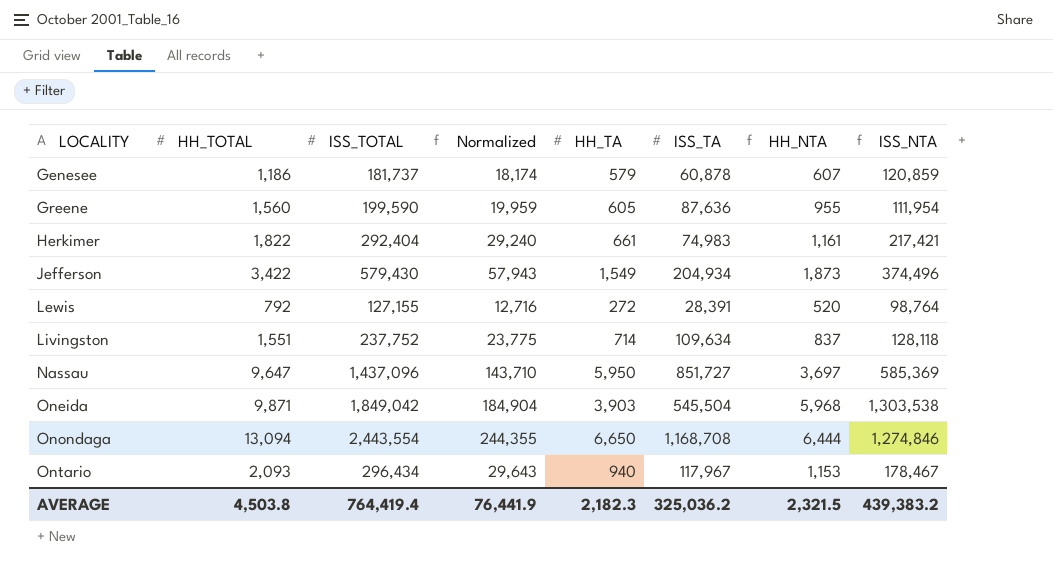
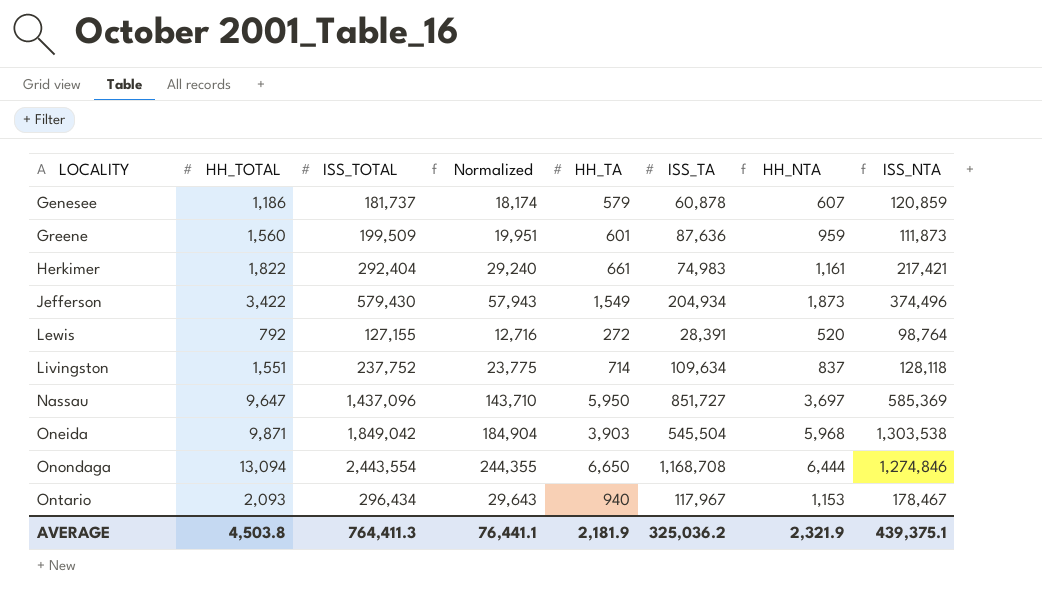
Greene | ISS_TOTAL: 199,590 -> 199,509
Greene | Normalized: 19,959 -> 19,951
Greene | HH_TA: 605 -> 601
Greene | HH_NTA: 955 -> 959
Greene | ISS_NTA: 111,954 -> 111,873
AVERAGE | ISS_TOTAL: 764,419.4 -> 764,411.3
AVERAGE | Normalized: 76,441.9 -> 76,441.1
AVERAGE | HH_TA: 2,182.3 -> 2,181.9
AVERAGE | HH_NTA: 2,321.5 -> 2,321.9
AVERAGE | ISS_NTA: 439,383.2 -> 439,375.1

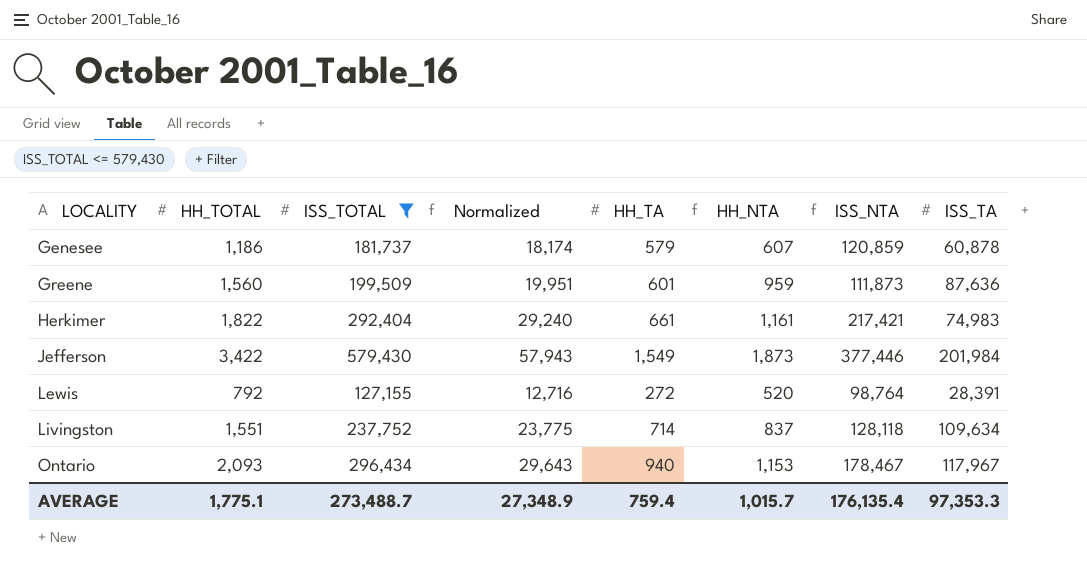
filter: none -> ISS_TOTAL <= 579,430
column ISS_TA | position: 6 -> 8
Jefferson | ISS_NTA: 374,496 -> 377,446
Jefferson | ISS_TA: 204,934 -> 201,984
AVERAGE | HH_TOTAL: 4,503.8 -> 1,775.1
AVERAGE | ISS_TOTAL: 764,411.3 -> 273,488.7
AVERAGE | Normalized: 76,441.1 -> 27,348.9
AVERAGE | HH_TA: 2,181.9 -> 759.4
AVERAGE | HH_NTA: 2,321.9 -> 1,015.7
AVERAGE | ISS_NTA: 439,375.1 -> 176,135.4
AVERAGE | ISS_TA: 325,036.2 -> 97,353.3

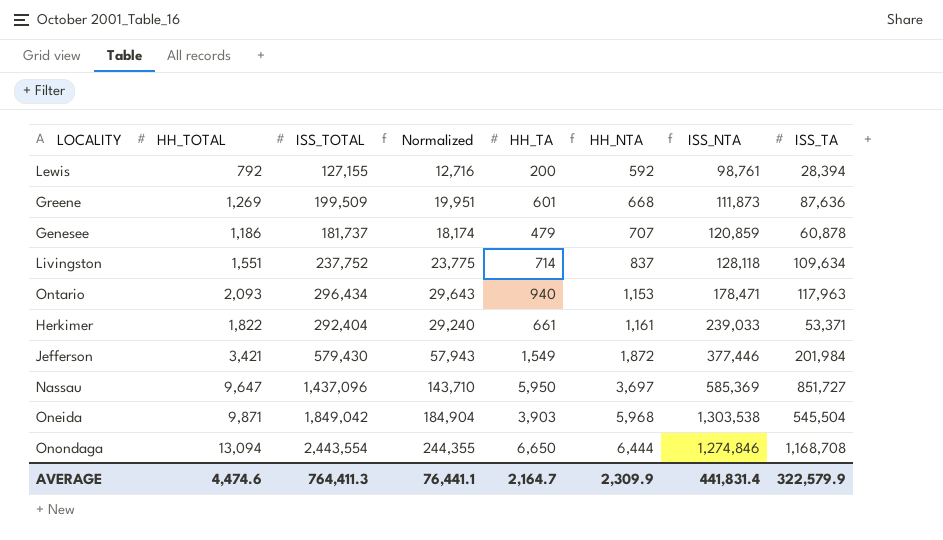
filter: ISS_TOTAL <= 579,430 -> none
row order: LOCALITY ascending -> HH_NTA ascending
Lewis | HH_TA: 272 -> 200
Lewis | HH_NTA: 520 -> 592
Lewis | ISS_NTA: 98,764 -> 98,761
Lewis | ISS_TA: 28,391 -> 28,394
Greene | HH_TOTAL: 1,560 -> 1,269
Greene | HH_NTA: 959 -> 668
Genesee | HH_TA: 579 -> 479
Genesee | HH_NTA: 607 -> 707
Ontario | ISS_NTA: 178,467 -> 178,471
Ontario | ISS_TA: 117,967 -> 117,963
Herkimer | ISS_NTA: 217,421 -> 239,033
Herkimer | ISS_TA: 74,983 -> 53,371
Jefferson | HH_TOTAL: 3,422 -> 3,421
Jefferson | HH_NTA: 1,873 -> 1,872
AVERAGE | HH_TOTAL: 1,775.1 -> 4,474.6
AVERAGE | ISS_TOTAL: 273,488.7 -> 764,411.3
AVERAGE | Normalized: 27,348.9 -> 76,441.1
AVERAGE | HH_TA: 759.4 -> 2,164.7
AVERAGE | HH_NTA: 1,015.7 -> 2,309.9
AVERAGE | ISS_NTA: 176,135.4 -> 441,831.4
AVERAGE | ISS_TA: 97,353.3 -> 322,579.9

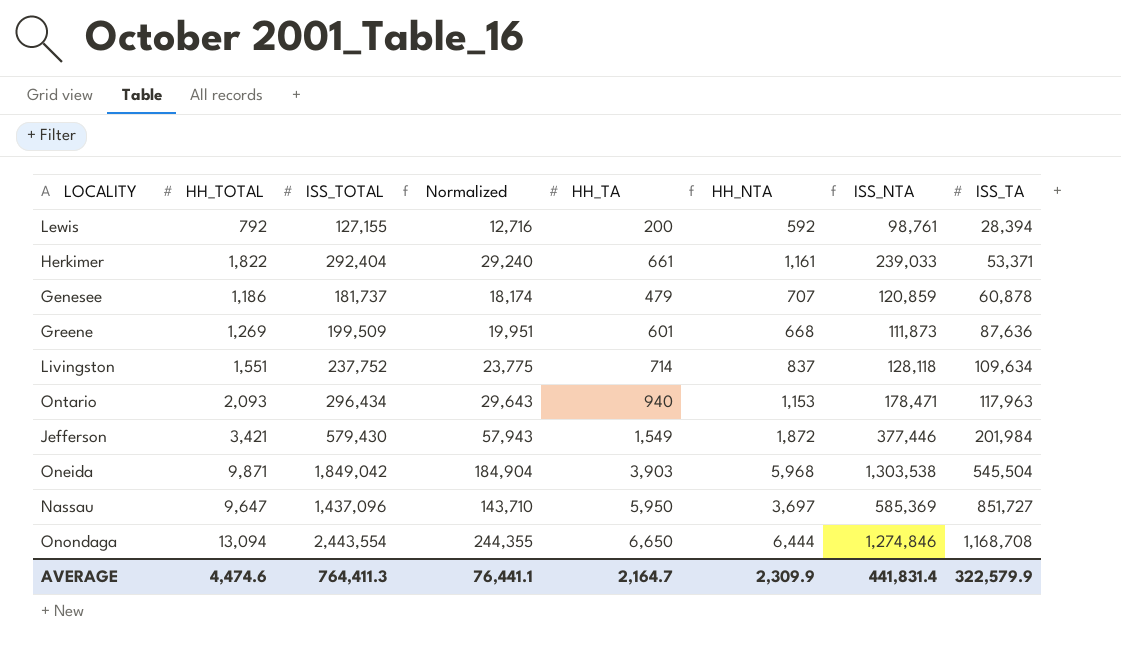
row order: HH_NTA ascending -> ISS_TA ascending

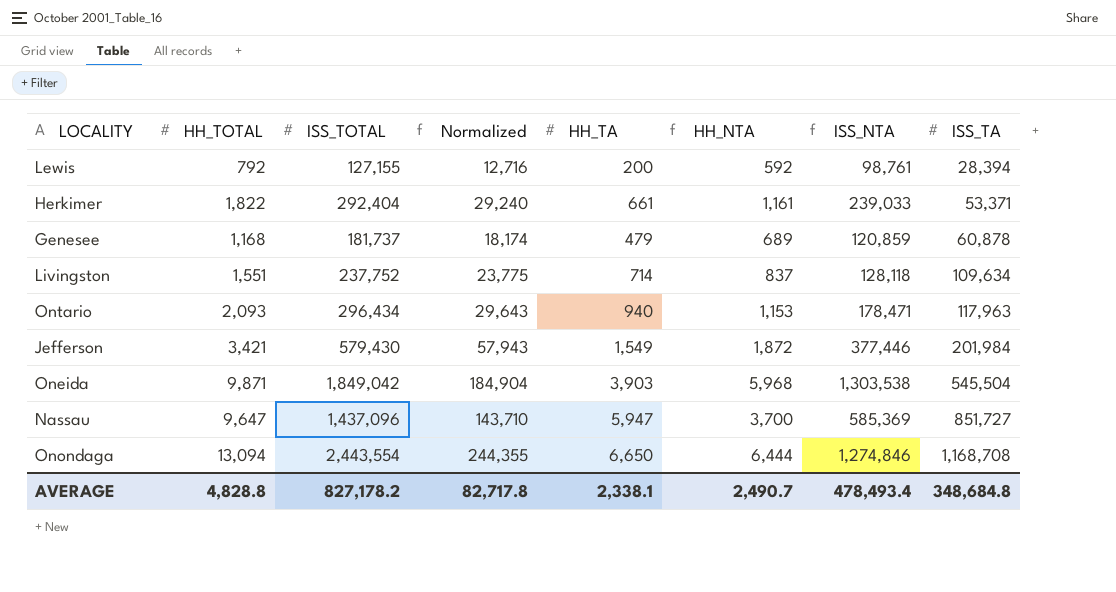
row Greene: 1,269 | 199,509 | 19,951 | 601 | 668 | 111,873 | 87,636 -> none
Genesee | HH_TOTAL: 1,186 -> 1,168
Genesee | HH_NTA: 707 -> 689
Nassau | HH_TA: 5,950 -> 5,947
Nassau | HH_NTA: 3,697 -> 3,700
AVERAGE | HH_TOTAL: 4,474.6 -> 4,828.8
AVERAGE | ISS_TOTAL: 764,411.3 -> 827,178.2
AVERAGE | Normalized: 76,441.1 -> 82,717.8
AVERAGE | HH_TA: 2,164.7 -> 2,338.1
AVERAGE | HH_NTA: 2,309.9 -> 2,490.7
AVERAGE | ISS_NTA: 441,831.4 -> 478,493.4
AVERAGE | ISS_TA: 322,579.9 -> 348,684.8

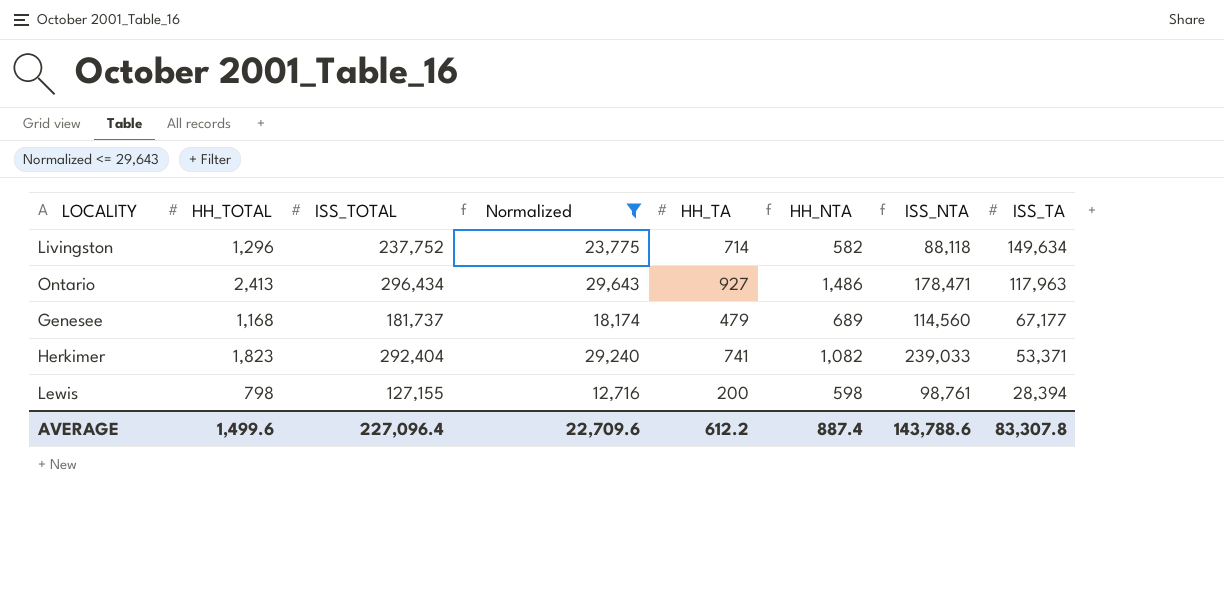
filter: none -> Normalized <= 29,643
row order: ISS_TA ascending -> ISS_TA descending
Livingston | HH_TOTAL: 1,551 -> 1,296
Livingston | HH_NTA: 837 -> 582
Livingston | ISS_NTA: 128,118 -> 88,118
Livingston | ISS_TA: 109,634 -> 149,634
Ontario | HH_TOTAL: 2,093 -> 2,413
Ontario | HH_TA: 940 -> 927
Ontario | HH_NTA: 1,153 -> 1,486
Genesee | ISS_NTA: 120,859 -> 114,560
Genesee | ISS_TA: 60,878 -> 67,177
Herkimer | HH_TOTAL: 1,822 -> 1,823
Herkimer | HH_TA: 661 -> 741
Herkimer | HH_NTA: 1,161 -> 1,082
Lewis | HH_TOTAL: 792 -> 798
Lewis | HH_NTA: 592 -> 598
AVERAGE | HH_TOTAL: 4,828.8 -> 1,499.6
AVERAGE | ISS_TOTAL: 827,178.2 -> 227,096.4
AVERAGE | Normalized: 82,717.8 -> 22,709.6
AVERAGE | HH_TA: 2,338.1 -> 612.2
AVERAGE | HH_NTA: 2,490.7 -> 887.4
AVERAGE | ISS_NTA: 478,493.4 -> 143,788.6
AVERAGE | ISS_TA: 348,684.8 -> 83,307.8

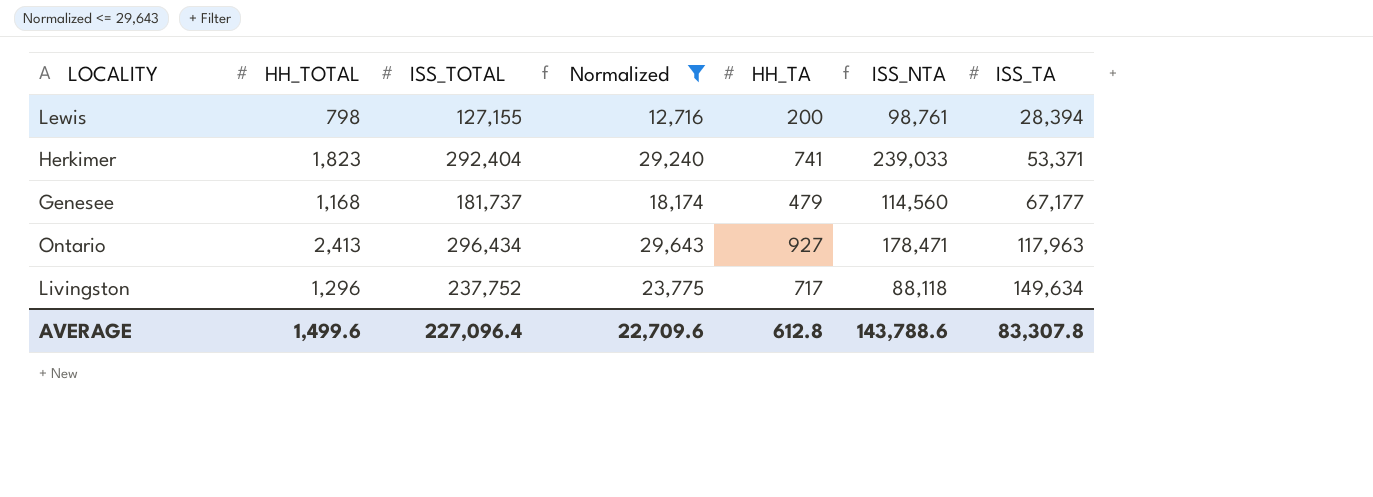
row order: ISS_TA descending -> ISS_TA ascending
column HH_NTA | formula: [HH_TOTAL] - [HH_TA] -> none
Livingston | HH_TA: 714 -> 717
AVERAGE | HH_TA: 612.2 -> 612.8

